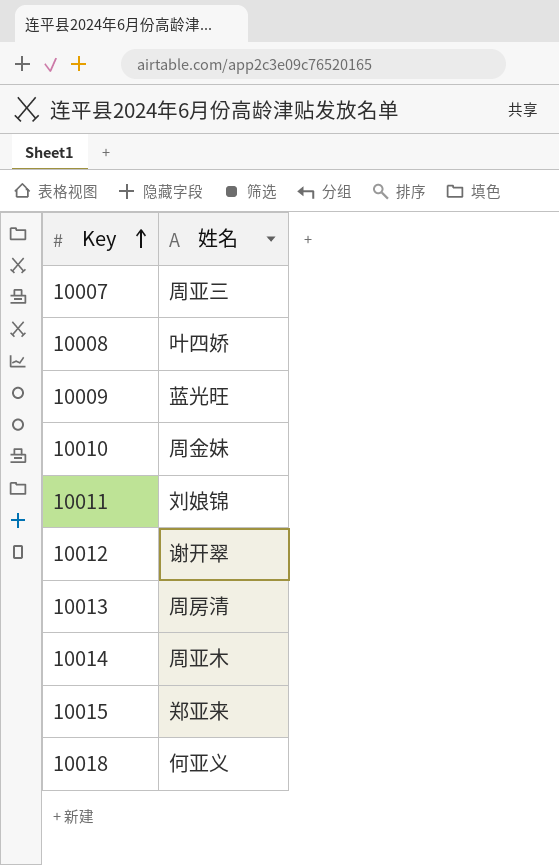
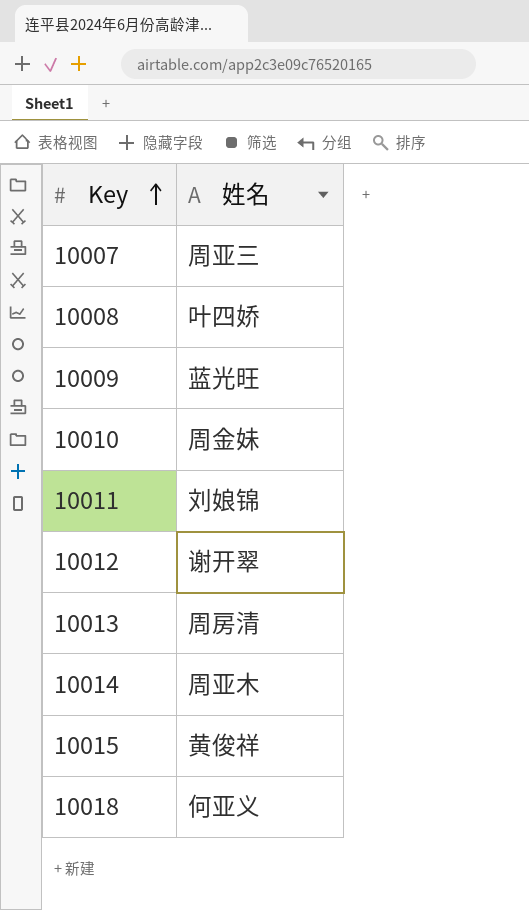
10015 | 姓名: 郑亚来 -> 黄俊祥

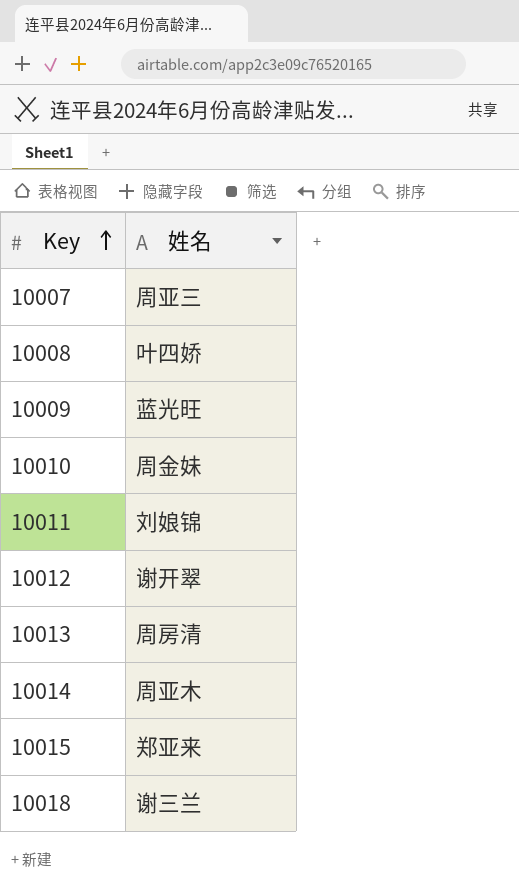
10015 | 姓名: 黄俊祥 -> 郑亚来
10018 | 姓名: 何亚义 -> 谢三兰

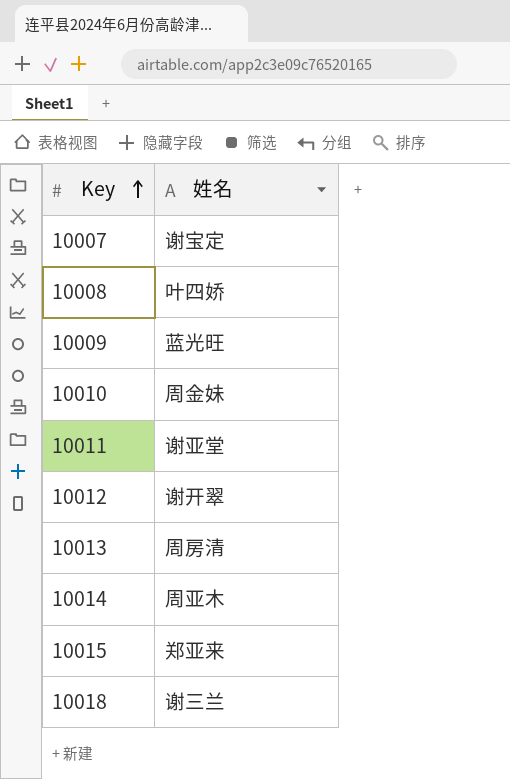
10007 | 姓名: 周亚三 -> 谢宝定
10011 | 姓名: 刘娘锦 -> 谢亚堂

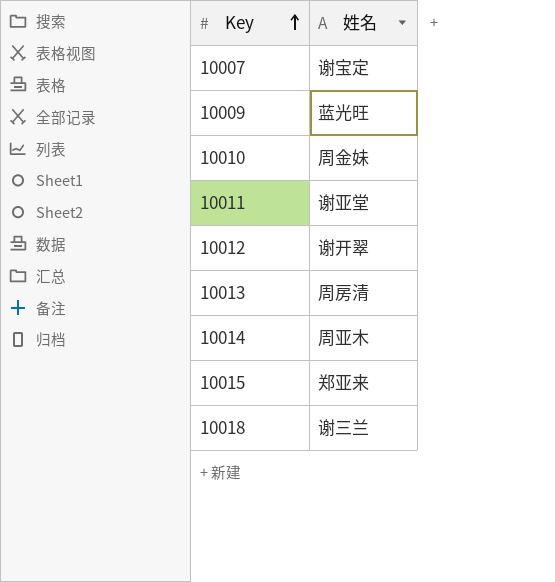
row 10008: 叶四娇 -> none

